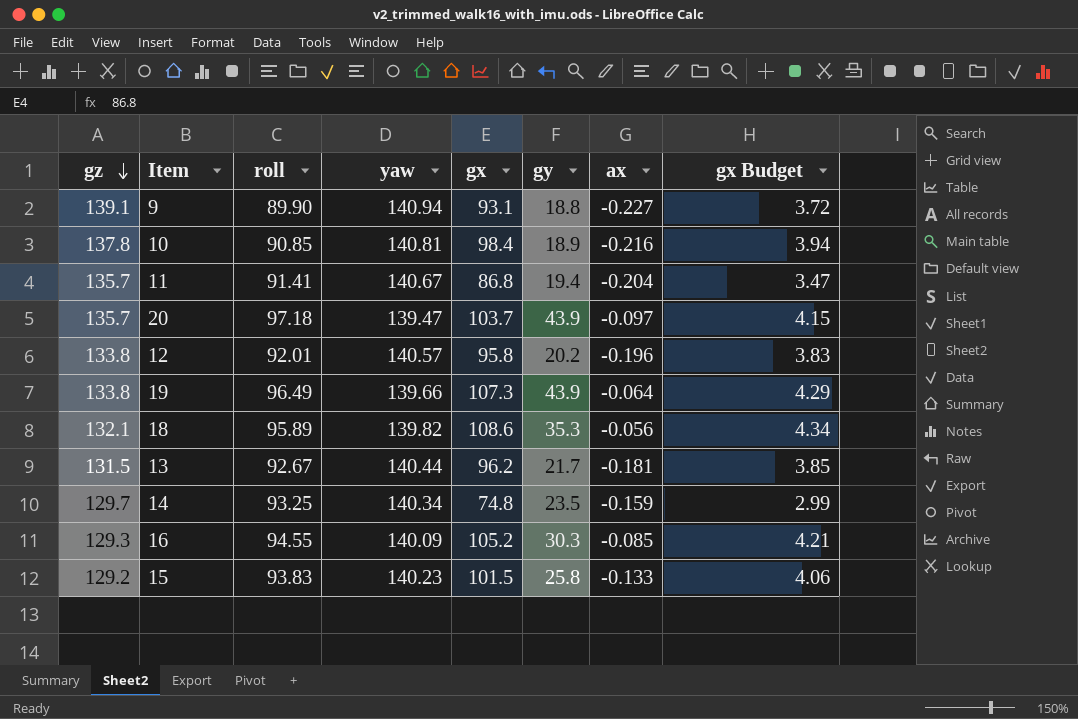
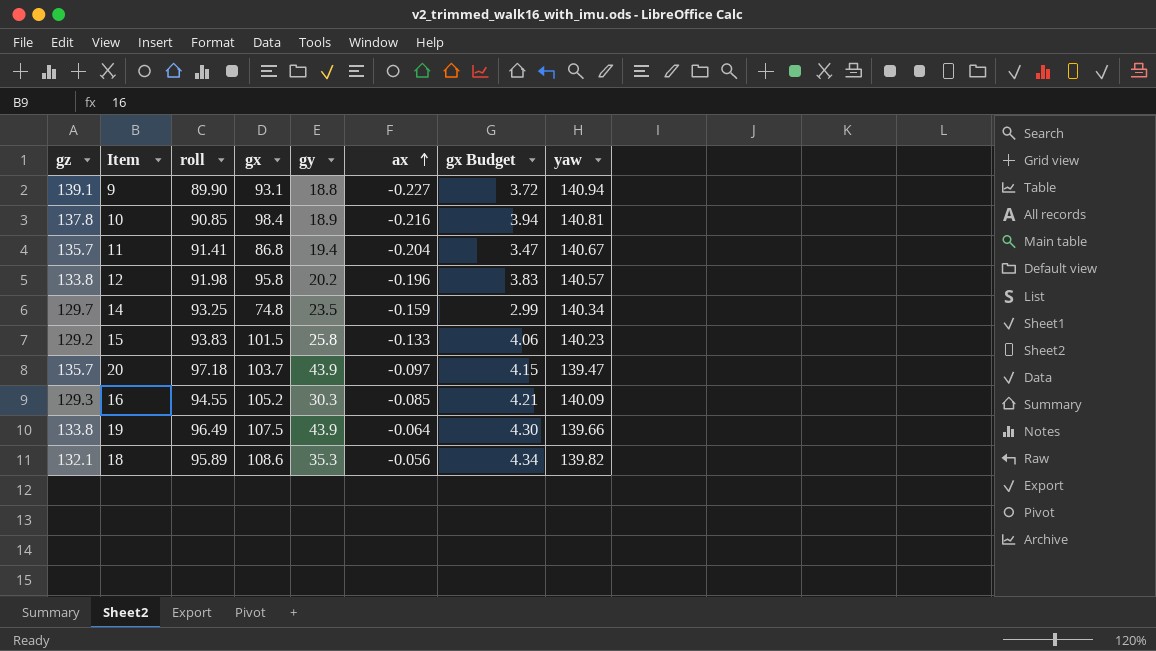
row order: gz descending -> ax ascending
column yaw | position: 4 -> 8
row 13: 131.5 | 92.67 | 140.44 | 96.2 | 21.7 | -0.181 | 3.85 -> none
12 | roll: 92.01 -> 91.98
19 | gx: 107.3 -> 107.5
19 | gx Budget: 4.29 -> 4.30

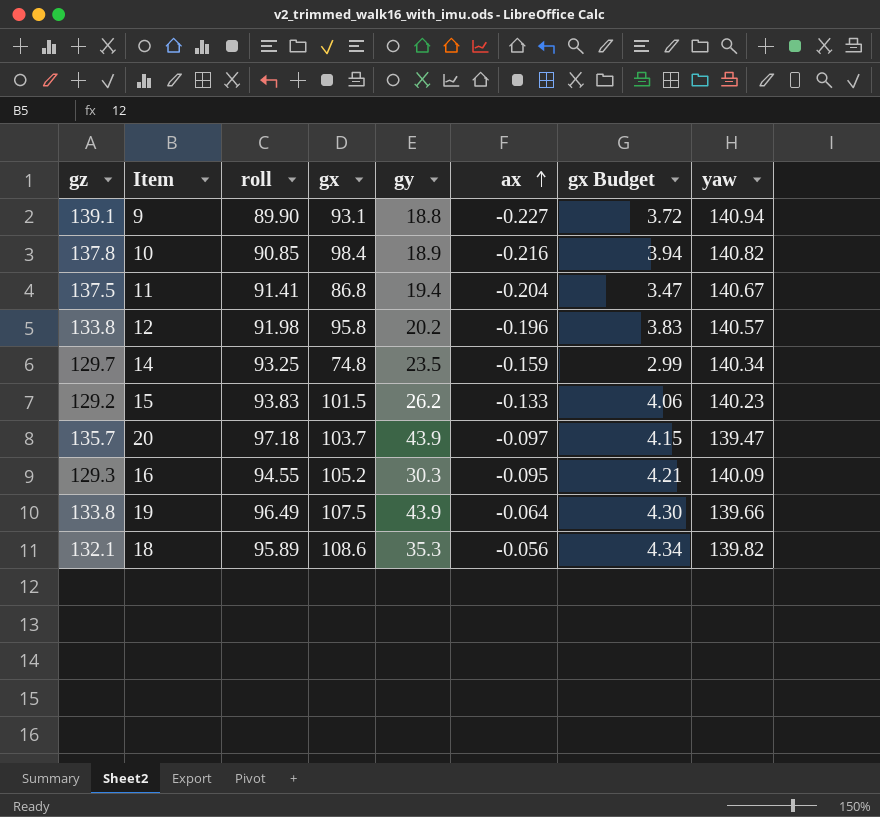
10 | yaw: 140.81 -> 140.82
11 | gz: 135.7 -> 137.5
15 | gy: 25.8 -> 26.2
16 | ax: -0.085 -> -0.095

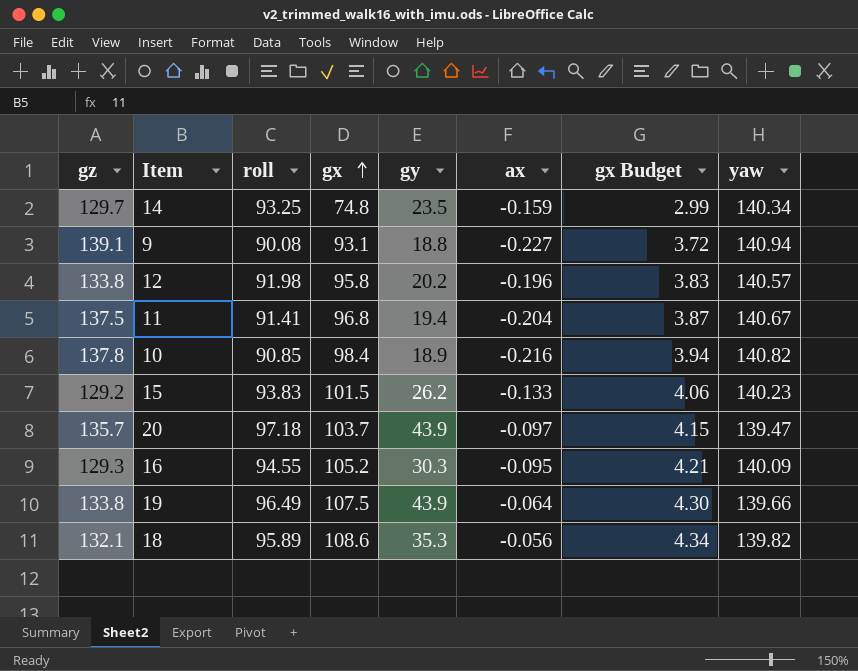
row order: ax ascending -> gx ascending
9 | roll: 89.90 -> 90.08
11 | gx: 86.8 -> 96.8
11 | gx Budget: 3.47 -> 3.87

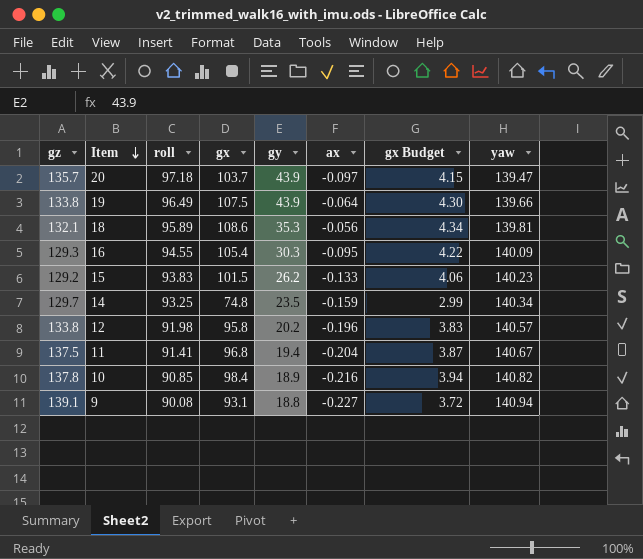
row order: gx ascending -> Item descending
18 | yaw: 139.82 -> 139.81
16 | gx: 105.2 -> 105.4
16 | gx Budget: 4.21 -> 4.22

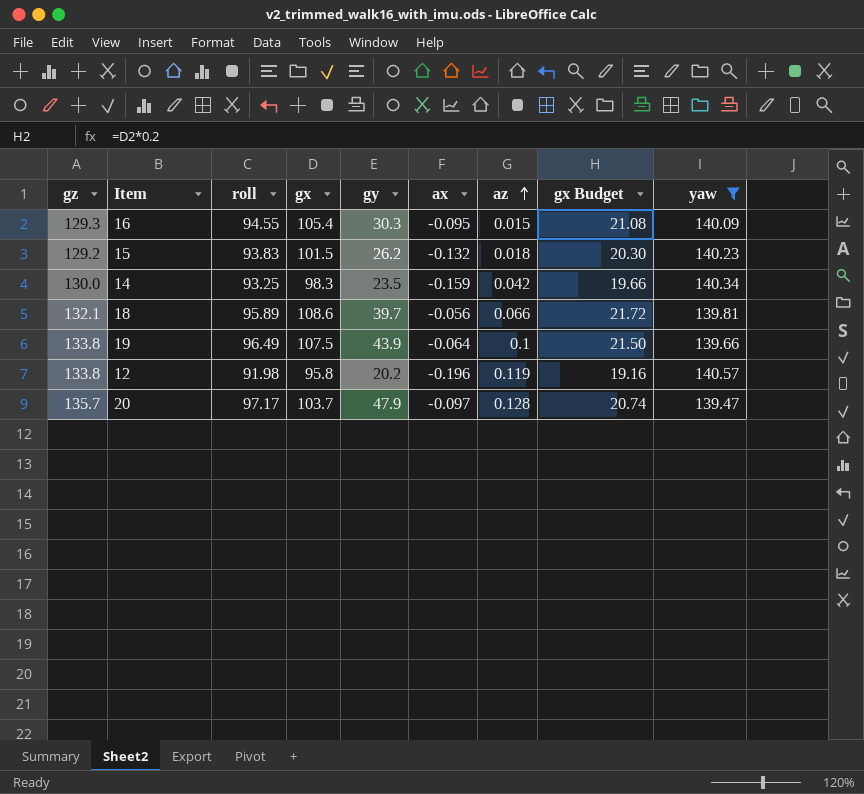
filter: none -> yaw <= 140.57
row order: Item descending -> az ascending
column az | position: none -> 7
column gx Budget | formula: [gx] * 0.04 -> [gx] * 0.2
15 | ax: -0.133 -> -0.132
14 | gz: 129.7 -> 130.0
14 | gx: 74.8 -> 98.3
18 | gy: 35.3 -> 39.7
20 | roll: 97.18 -> 97.17
20 | gy: 43.9 -> 47.9

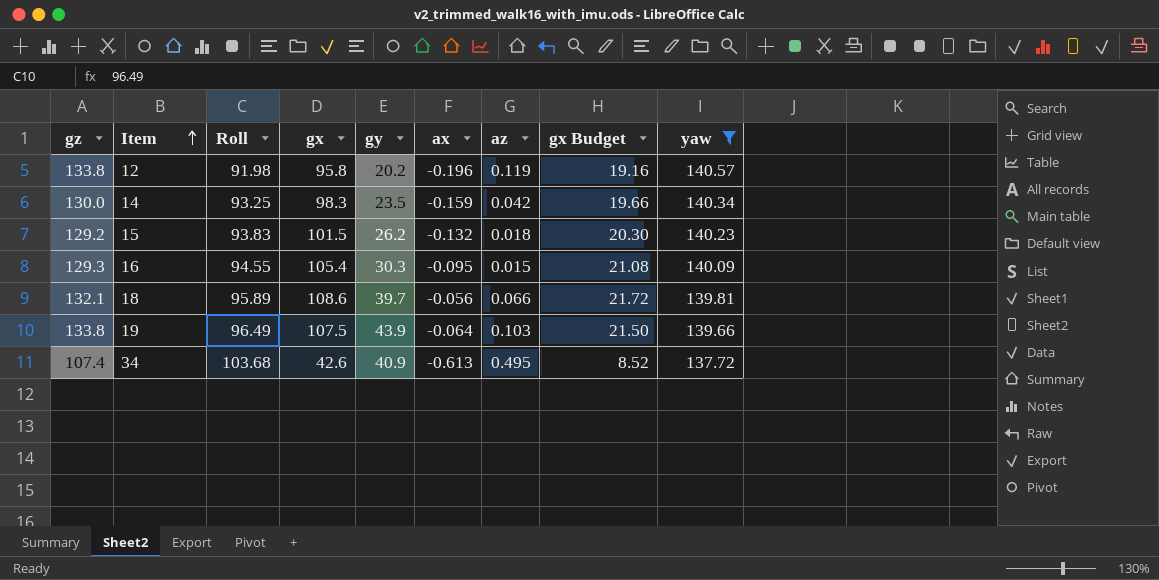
row order: az ascending -> Item ascending
column name: roll -> Roll
row 20: 135.7 | 97.17 | 103.7 | 47.9 | -0.097 | 0.128 | 20.74 | 139.47 -> none
19 | az: 0.1 -> 0.103
row 34: none -> 107.4 | 103.68 | 42.6 | 40.9 | -0.613 | 0.495 | 8.52 | 137.72

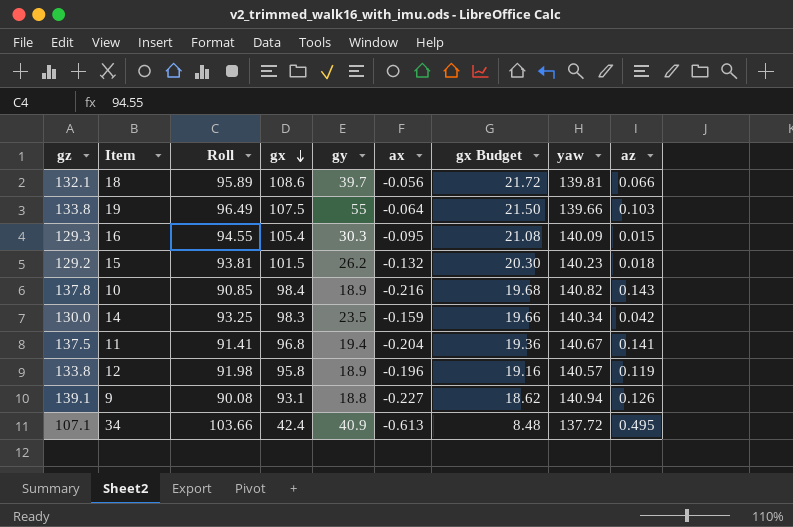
filter: yaw <= 140.57 -> none
row order: Item ascending -> gx descending
column az | position: 7 -> 9
19 | gy: 43.9 -> 55
15 | Roll: 93.83 -> 93.81
12 | gy: 20.2 -> 18.9
34 | gz: 107.4 -> 107.1
34 | Roll: 103.68 -> 103.66
34 | gx: 42.6 -> 42.4
34 | gx Budget: 8.52 -> 8.48

